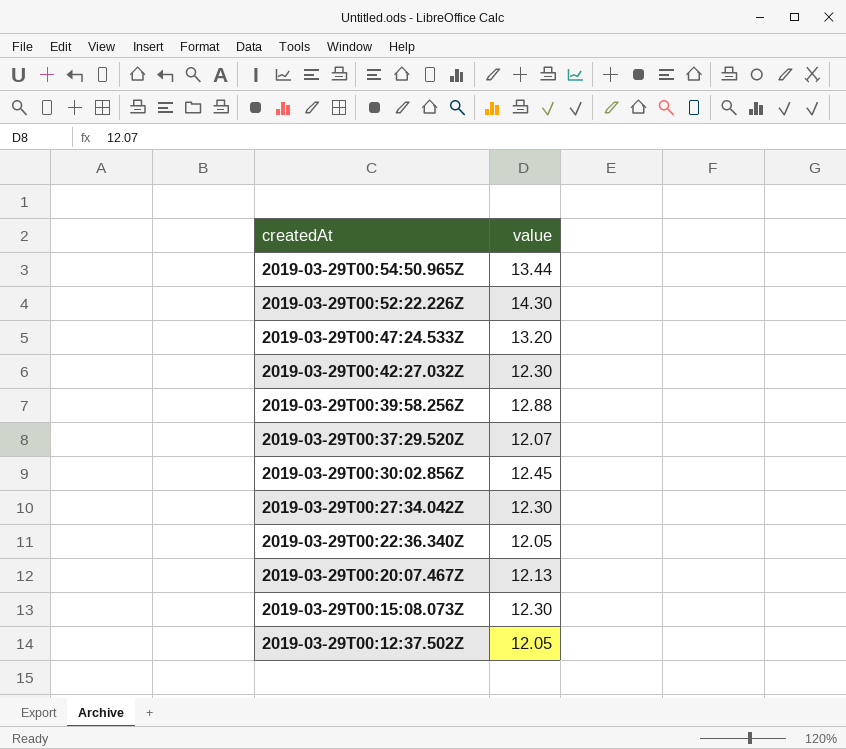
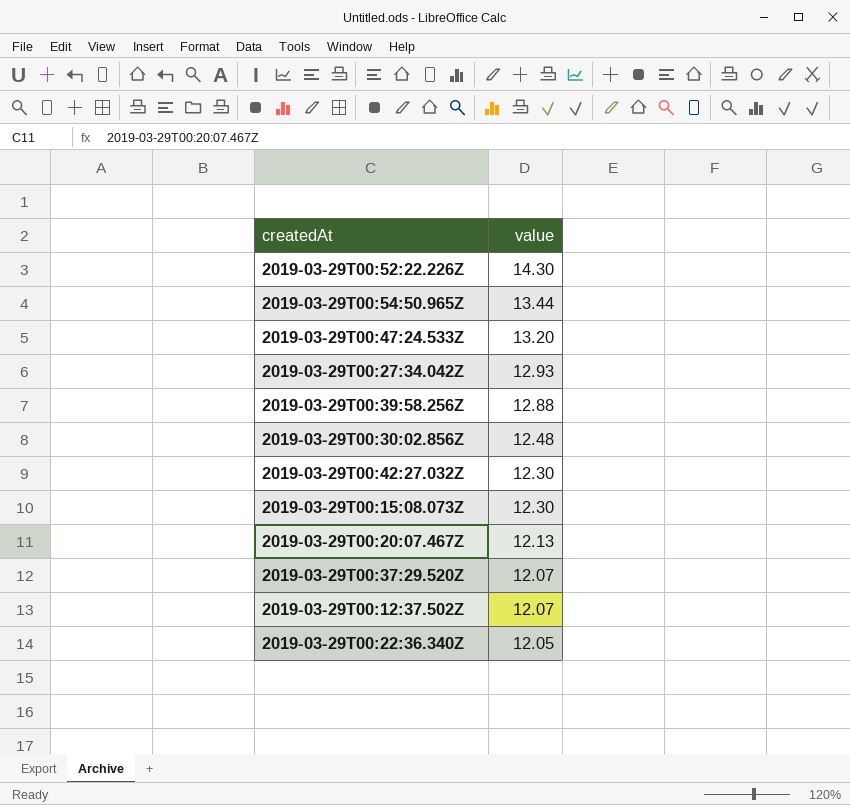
row order: createdAt descending -> value descending
2019-03-29T00:27:34.042Z | value: 12.30 -> 12.93
2019-03-29T00:30:02.856Z | value: 12.45 -> 12.48
2019-03-29T00:12:37.502Z | value: 12.05 -> 12.07

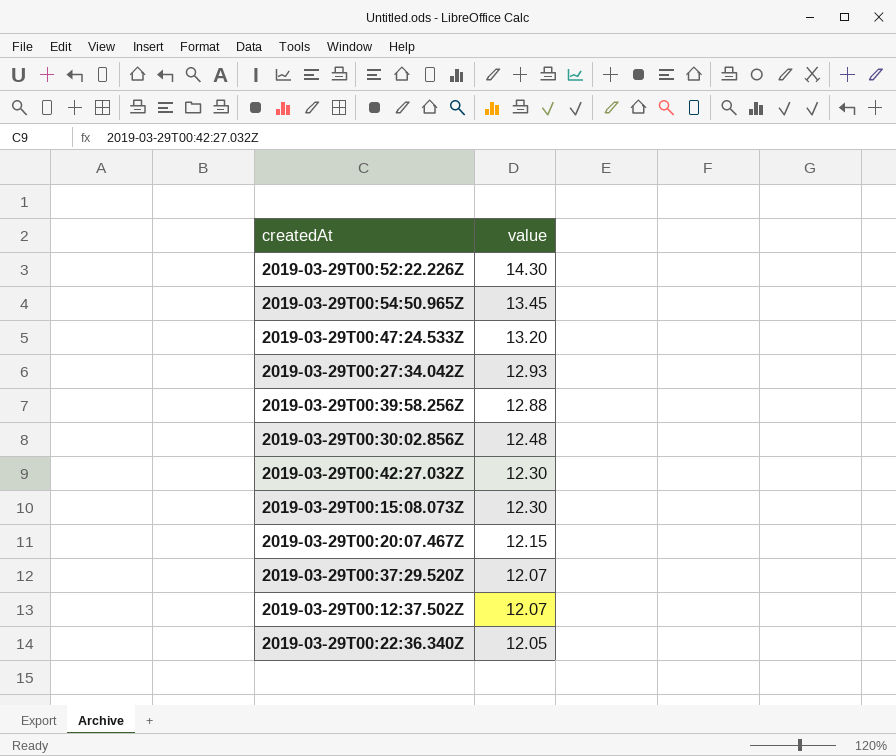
2019-03-29T00:54:50.965Z | value: 13.44 -> 13.45
2019-03-29T00:20:07.467Z | value: 12.13 -> 12.15

